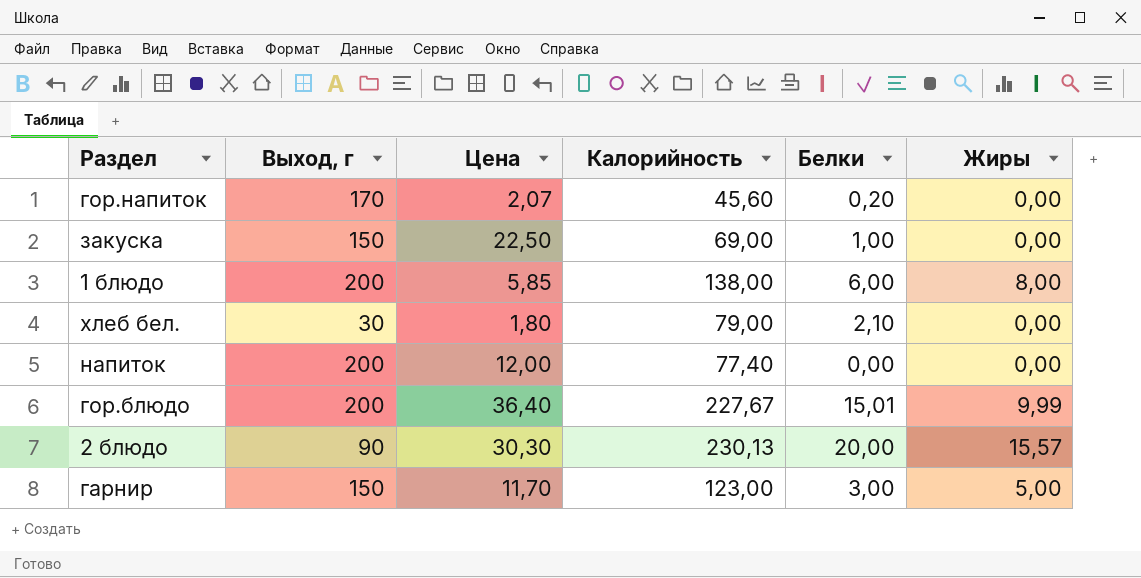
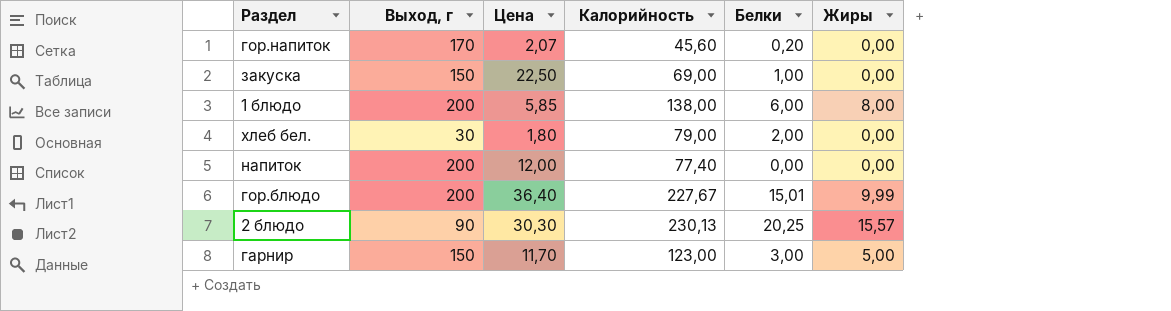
хлеб бел. | Белки: 2,10 -> 2,00
2 блюдо | Белки: 20,00 -> 20,25

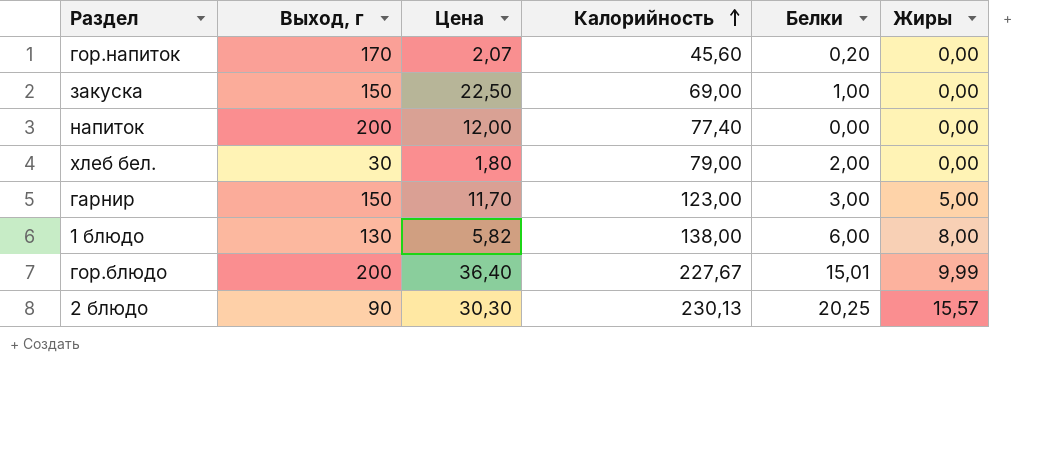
row order: none -> Калорийность ascending
1 блюдо | Выход, г: 200 -> 130
1 блюдо | Цена: 5,85 -> 5,82

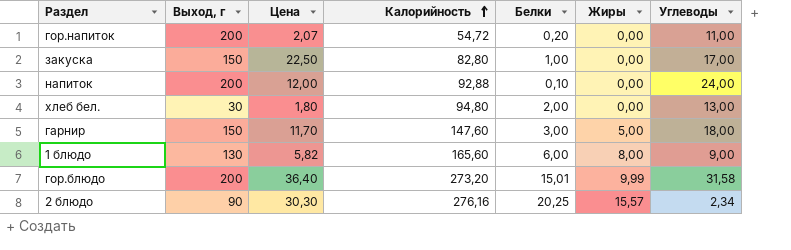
column Углеводы | position: none -> 7
гор.напиток | Выход, г: 170 -> 200
гор.напиток | Калорийность: 45,60 -> 54,72
закуска | Калорийность: 69,00 -> 82,80
напиток | Калорийность: 77,40 -> 92,88
напиток | Белки: 0,00 -> 0,10
хлеб бел. | Калорийность: 79,00 -> 94,80
гарнир | Калорийность: 123,00 -> 147,60
1 блюдо | Калорийность: 138,00 -> 165,60
гор.блюдо | Калорийность: 227,67 -> 273,20
2 блюдо | Калорийность: 230,13 -> 276,16

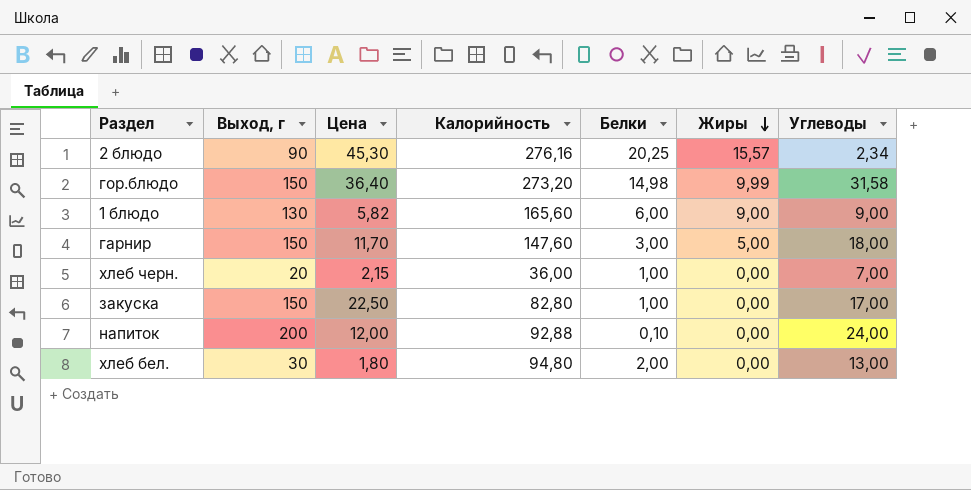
row order: Калорийность ascending -> Жиры descending
row гор.напиток: 200 | 2,07 | 54,72 | 0,20 | 0,00 | 11,00 -> none
2 блюдо | Цена: 30,30 -> 45,30
гор.блюдо | Выход, г: 200 -> 150
гор.блюдо | Белки: 15,01 -> 14,98
1 блюдо | Жиры: 8,00 -> 9,00
row хлеб черн.: none -> 20 | 2,15 | 36,00 | 1,00 | 0,00 | 7,00

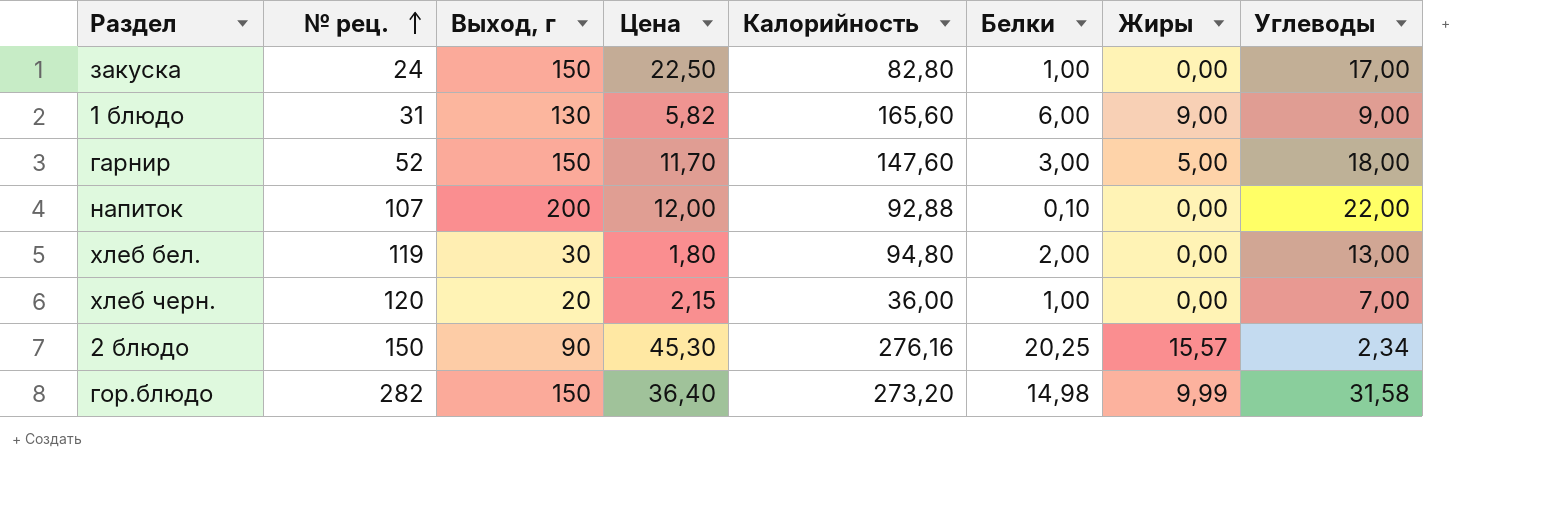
row order: Жиры descending -> № рец. ascending
column № рец. | position: none -> 2
напиток | Углеводы: 24,00 -> 22,00

